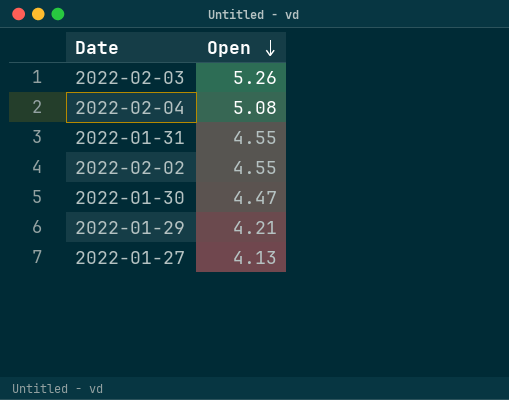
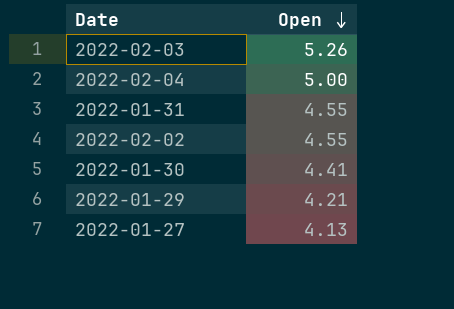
2022-02-04 | Open: 5.08 -> 5.00
2022-01-30 | Open: 4.47 -> 4.41

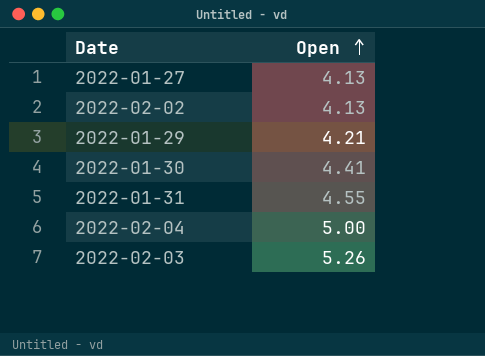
row order: Open descending -> Open ascending
2022-02-02 | Open: 4.55 -> 4.13

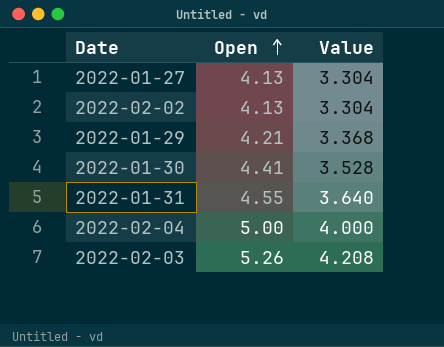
column Value | formula: none -> [Open] * 0.8

